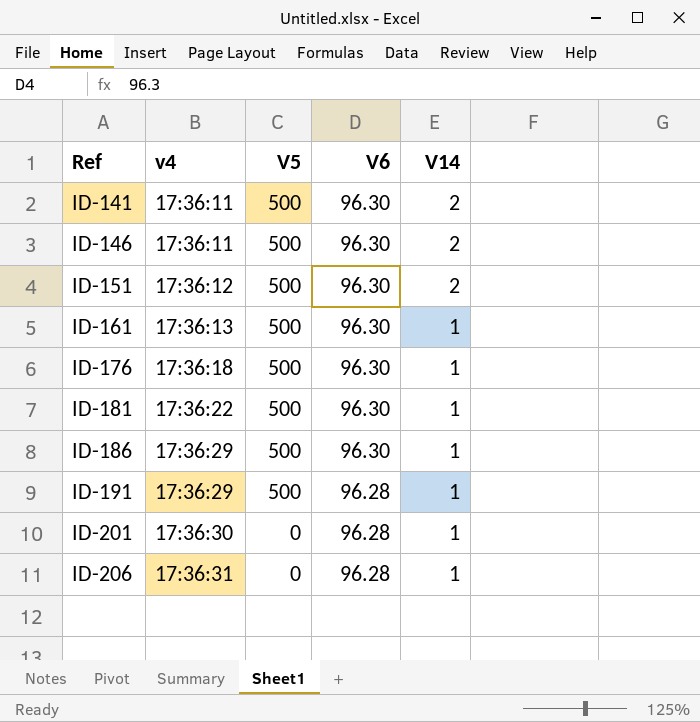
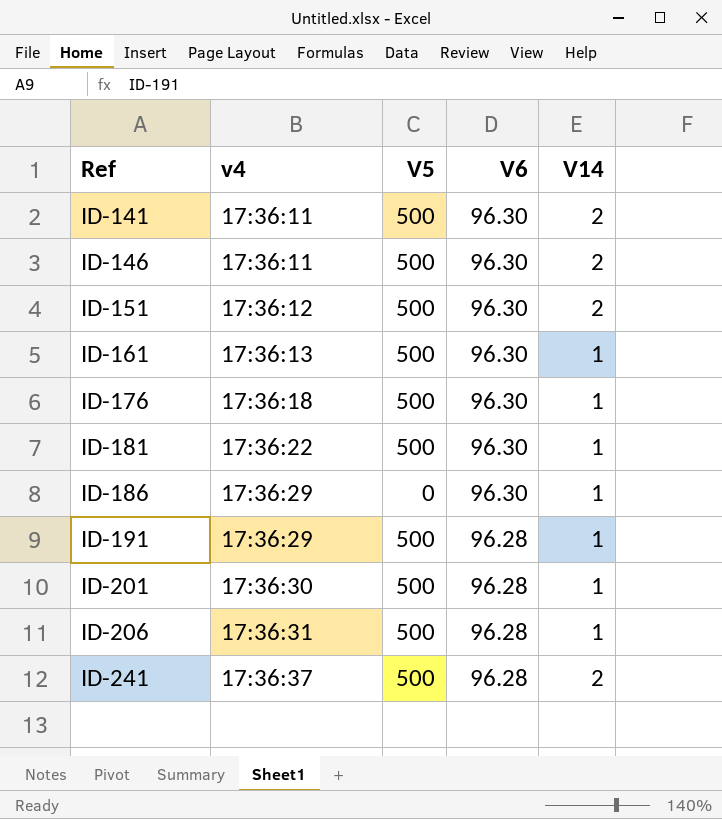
ID-186 | V5: 500 -> 0
ID-201 | V5: 0 -> 500
ID-206 | V5: 0 -> 500
row ID-241: none -> 17:36:37 | 500 | 96.28 | 2

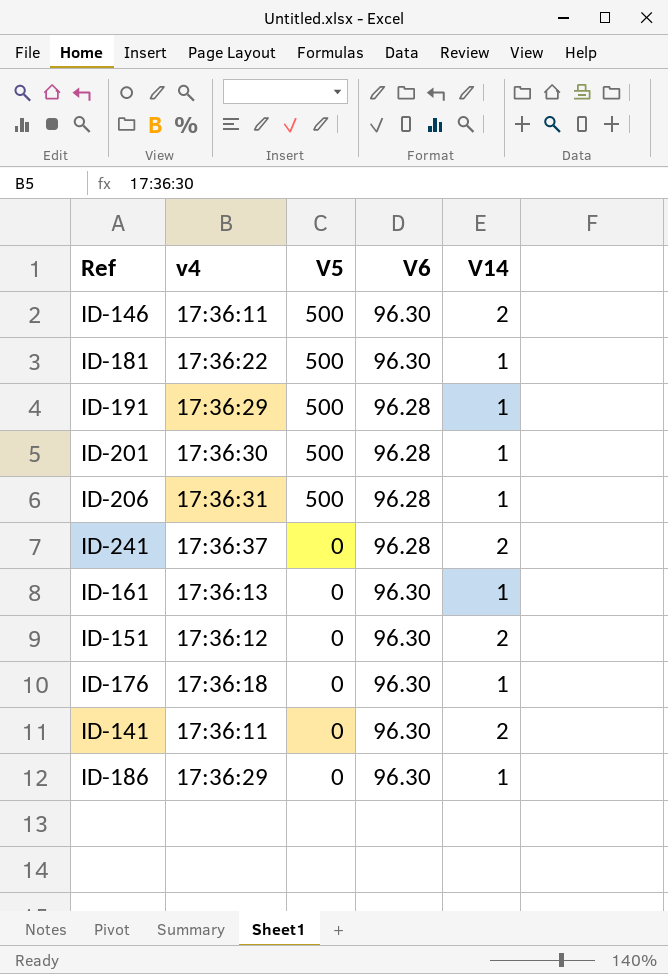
row order: Ref ascending -> V5 descending
ID-241 | V5: 500 -> 0
ID-161 | V5: 500 -> 0
ID-151 | V5: 500 -> 0
ID-176 | V5: 500 -> 0
ID-141 | V5: 500 -> 0

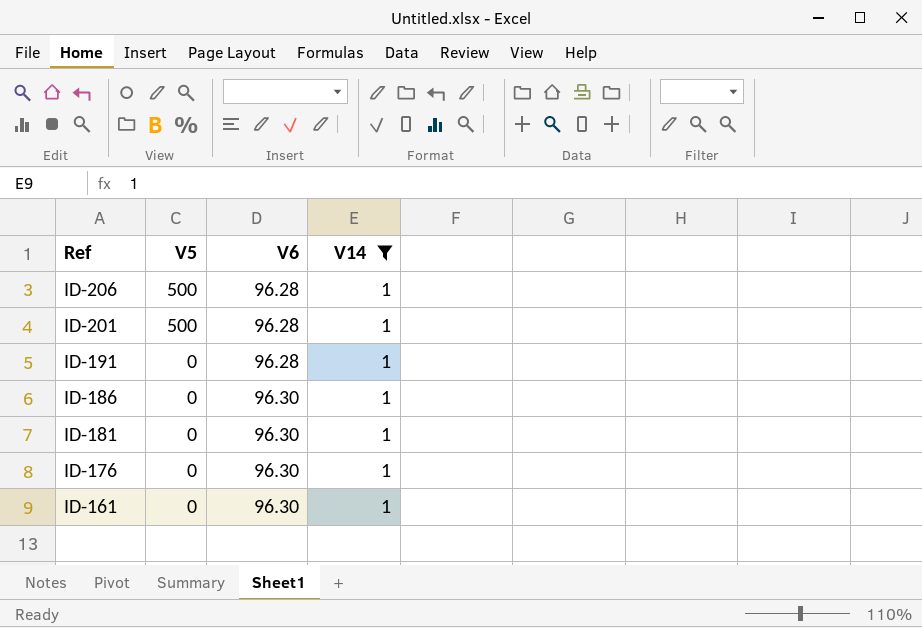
filter: none -> V14 = 1
row order: V5 descending -> Ref descending
column v4 | position: 2 -> none
ID-191 | V5: 500 -> 0
ID-181 | V5: 500 -> 0

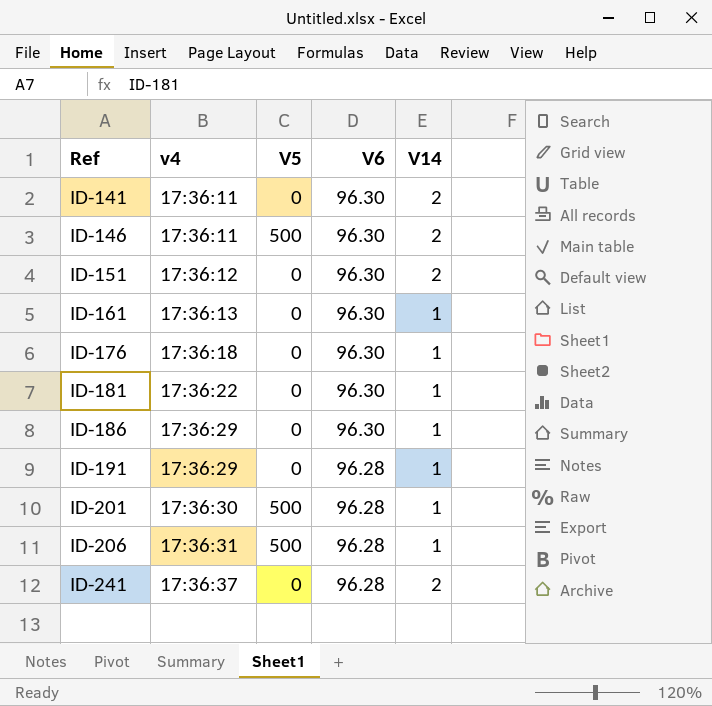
filter: V14 = 1 -> none
row order: Ref descending -> Ref ascending
column v4 | position: none -> 2

